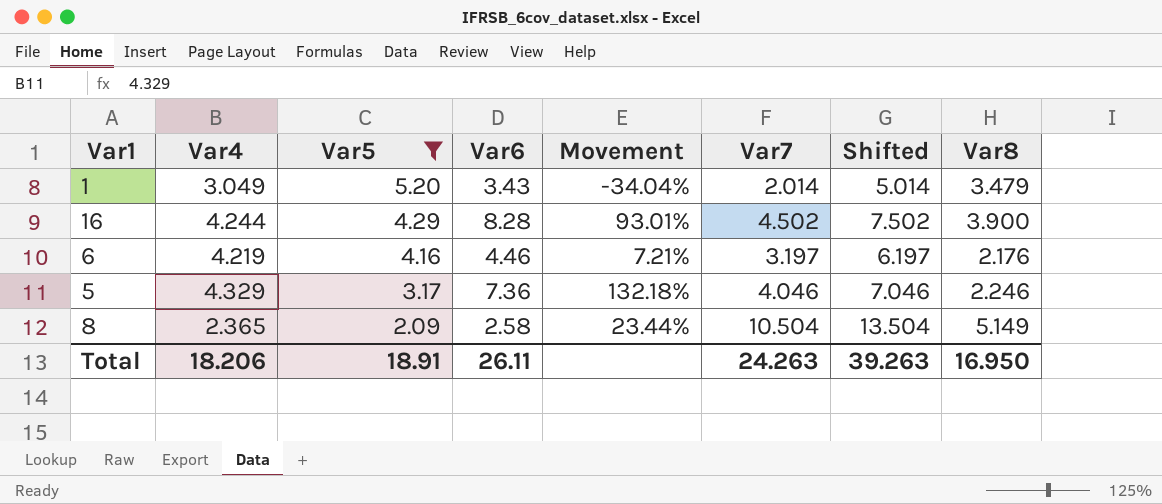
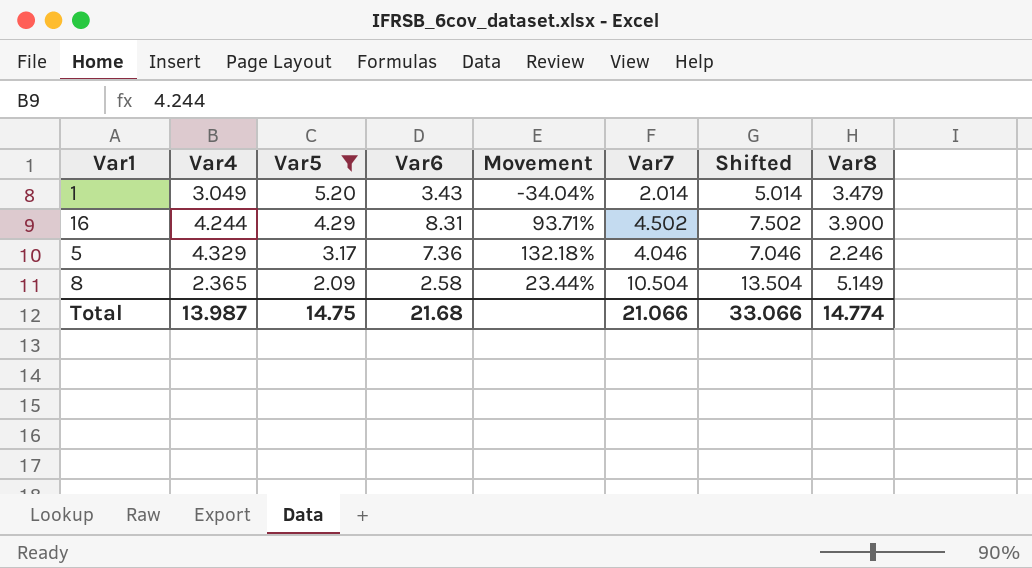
row 6: 4.219 | 4.16 | 4.46 | 7.21% | 3.197 | 6.197 | 2.176 -> none
16 | Var6: 8.28 -> 8.31
16 | Movement: 93.01% -> 93.71%
Total | Var4: 18.206 -> 13.987
Total | Var5: 18.91 -> 14.75
Total | Var6: 26.11 -> 21.68
Total | Var7: 24.263 -> 21.066
Total | Shifted: 39.263 -> 33.066
Total | Var8: 16.950 -> 14.774

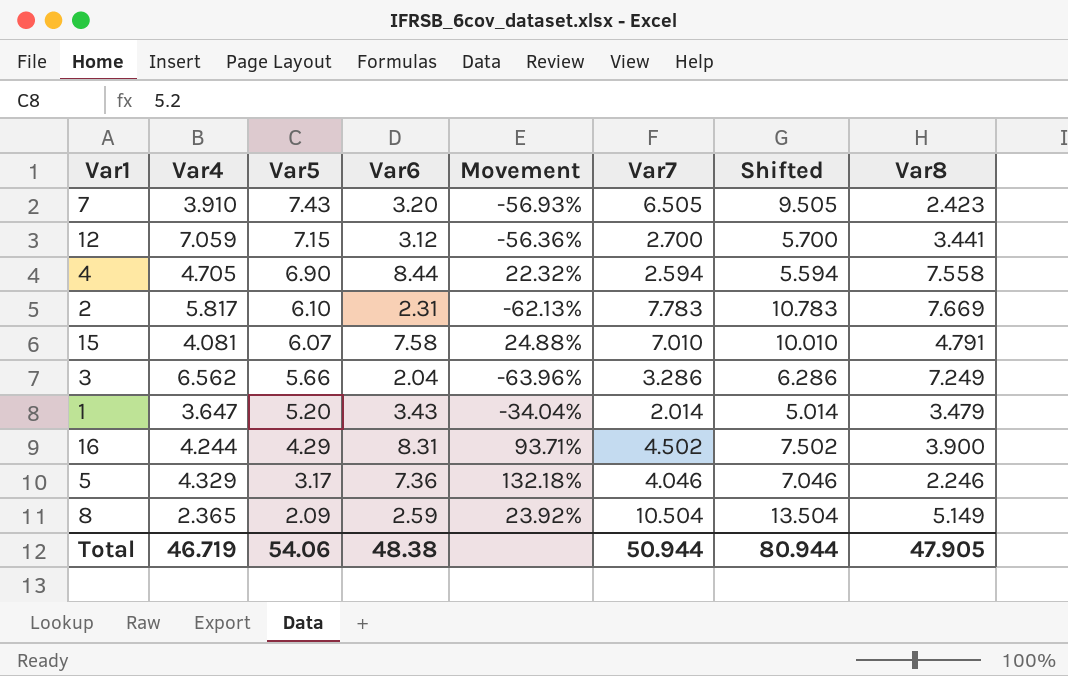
filter: Var5 <= 5.20 -> none
1 | Var4: 3.049 -> 3.647
8 | Var6: 2.58 -> 2.59
8 | Movement: 23.44% -> 23.92%
Total | Var4: 13.987 -> 46.719
Total | Var5: 14.75 -> 54.06
Total | Var6: 21.68 -> 48.38
Total | Var7: 21.066 -> 50.944
Total | Shifted: 33.066 -> 80.944
Total | Var8: 14.774 -> 47.905

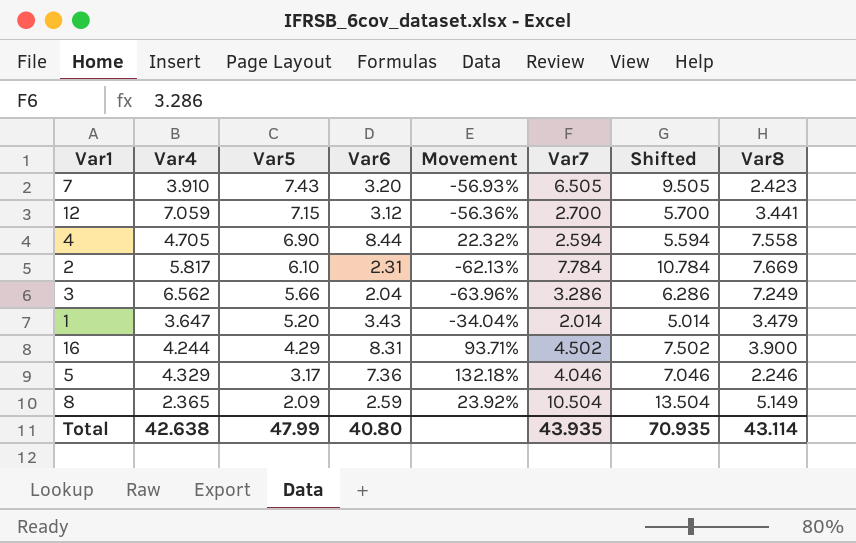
row 15: 4.081 | 6.07 | 7.58 | 24.88% | 7.010 | 10.010 | 4.791 -> none
2 | Var7: 7.783 -> 7.784
2 | Shifted: 10.783 -> 10.784
Total | Var4: 46.719 -> 42.638
Total | Var5: 54.06 -> 47.99
Total | Var6: 48.38 -> 40.80
Total | Var7: 50.944 -> 43.935
Total | Shifted: 80.944 -> 70.935
Total | Var8: 47.905 -> 43.114

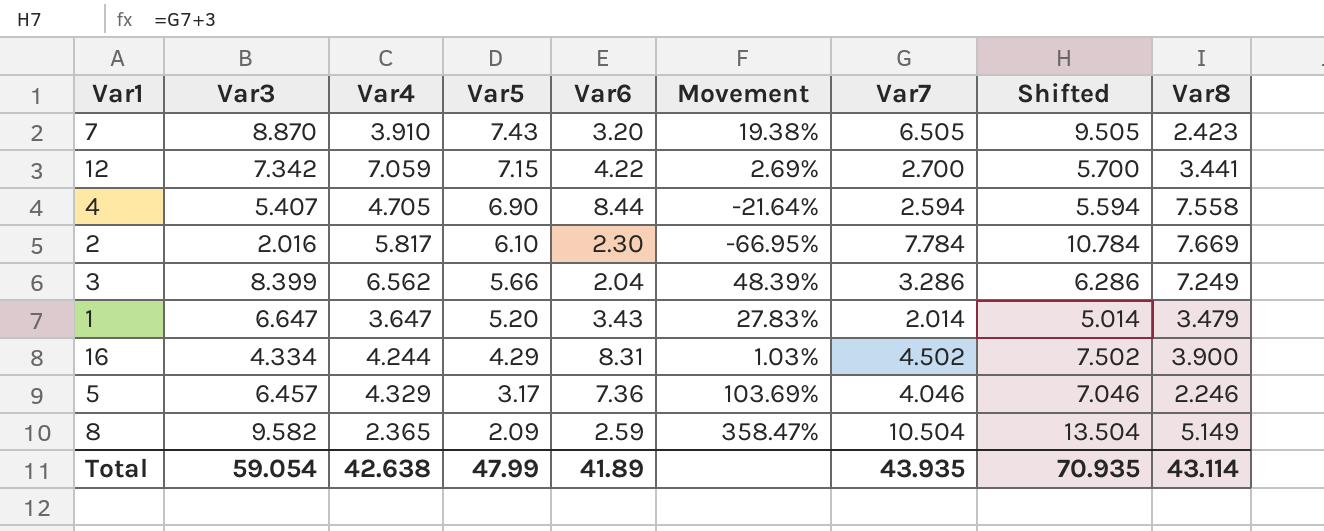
column Var3 | position: none -> 2
column Movement | formula: ([Var6] - [Var5]) / [Var5] -> ([Var3] - [Var5]) / [Var5]
12 | Var6: 3.12 -> 4.22
2 | Var6: 2.31 -> 2.30
Total | Var6: 40.80 -> 41.89

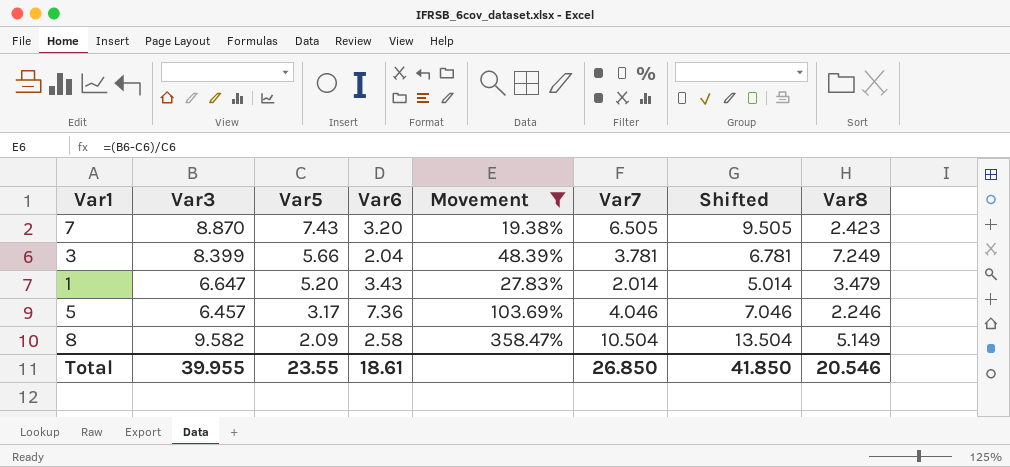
filter: none -> Movement >= 19.38%
column Var4 | position: 3 -> none
3 | Var7: 3.286 -> 3.781
3 | Shifted: 6.286 -> 6.781
8 | Var6: 2.59 -> 2.58
Total | Var3: 59.054 -> 39.955
Total | Var5: 47.99 -> 23.55
Total | Var6: 41.89 -> 18.61
Total | Var7: 43.935 -> 26.850
Total | Shifted: 70.935 -> 41.850
Total | Var8: 43.114 -> 20.546

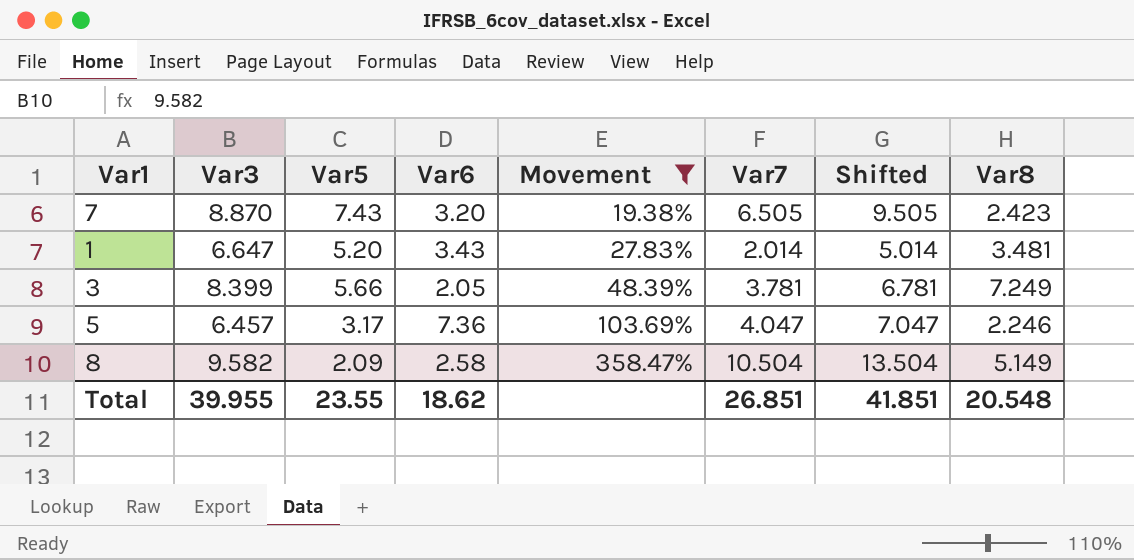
row order: Var5 descending -> Movement ascending
1 | Var8: 3.479 -> 3.481
3 | Var6: 2.04 -> 2.05
5 | Var7: 4.046 -> 4.047
5 | Shifted: 7.046 -> 7.047
Total | Var6: 18.61 -> 18.62
Total | Var7: 26.850 -> 26.851
Total | Shifted: 41.850 -> 41.851
Total | Var8: 20.546 -> 20.548

